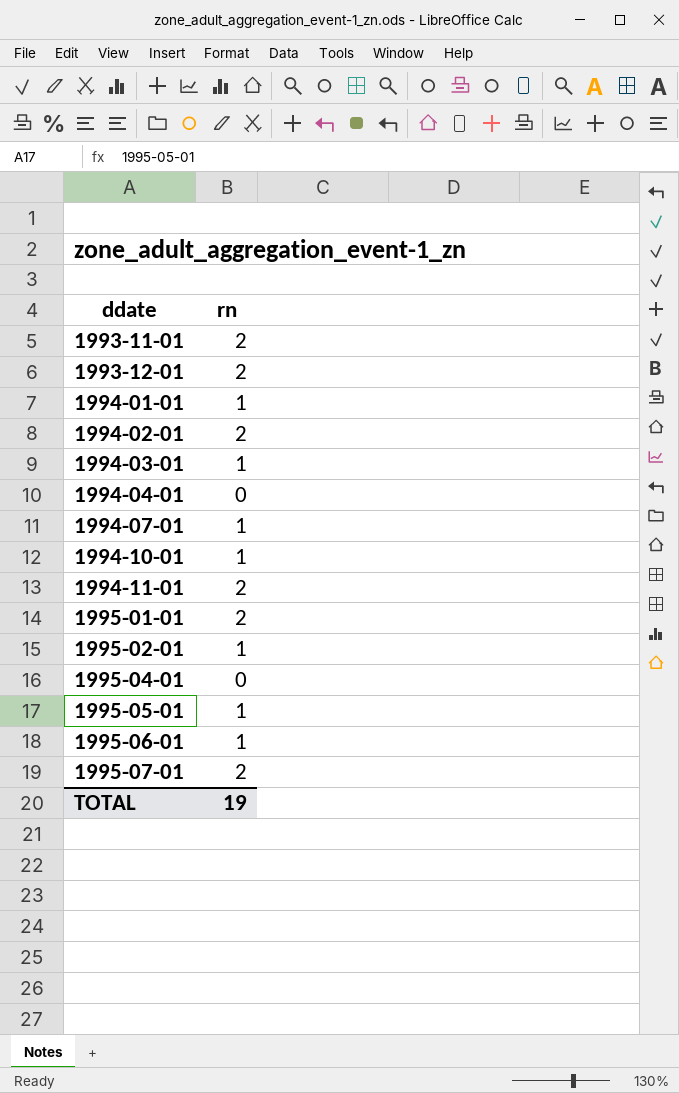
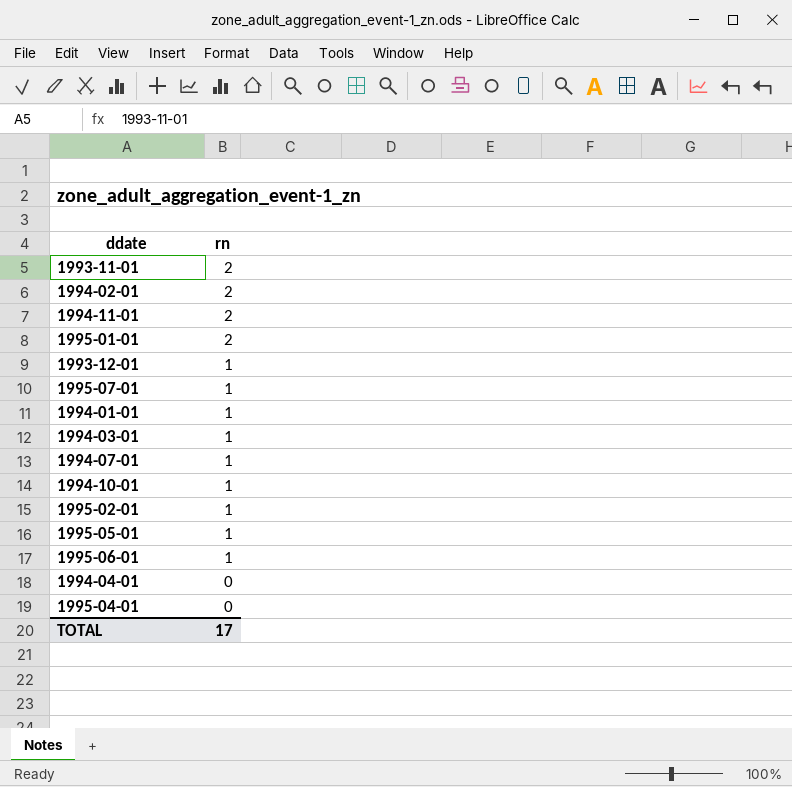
row order: ddate ascending -> rn descending
1993-12-01 | rn: 2 -> 1
1995-07-01 | rn: 2 -> 1
TOTAL | rn: 19 -> 17

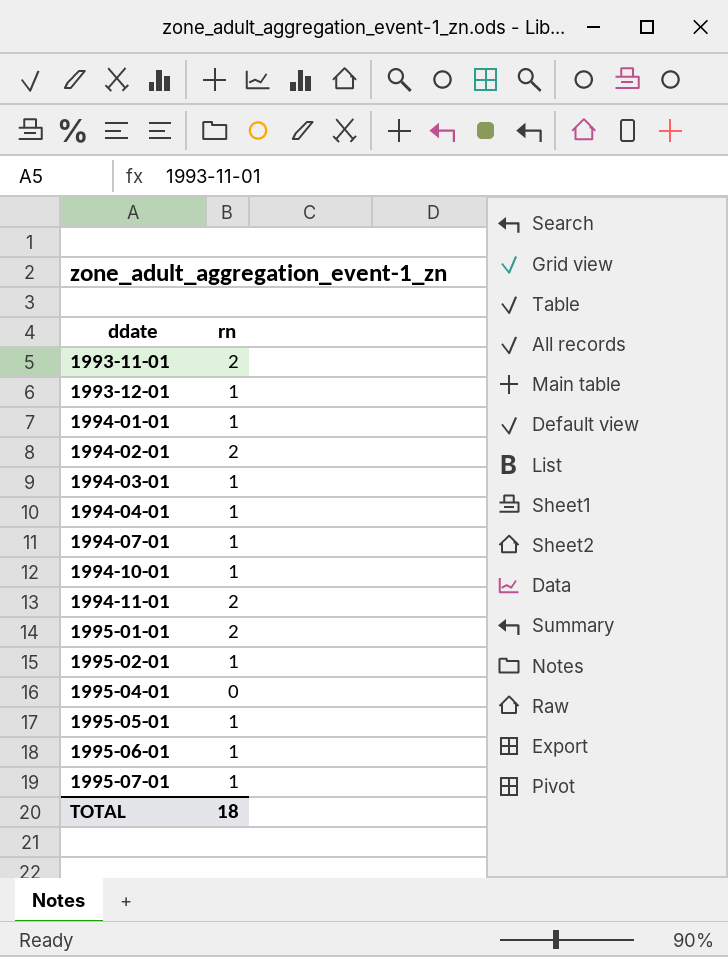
row order: rn descending -> ddate ascending
1994-04-01 | rn: 0 -> 1
TOTAL | rn: 17 -> 18

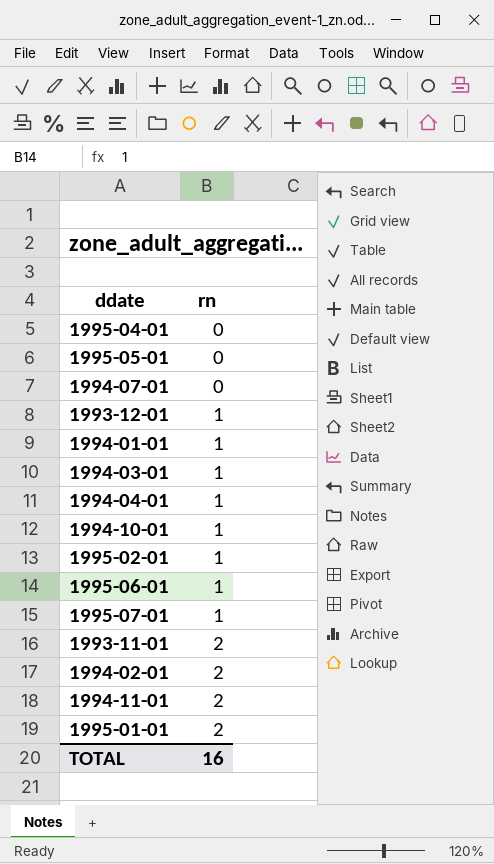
row order: ddate ascending -> rn ascending
1995-05-01 | rn: 1 -> 0
1994-07-01 | rn: 1 -> 0
TOTAL | rn: 18 -> 16

